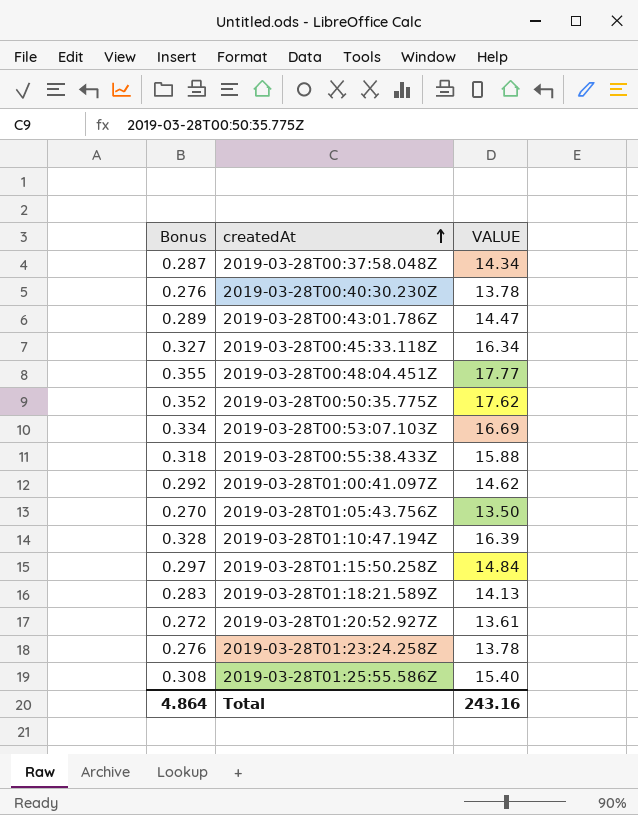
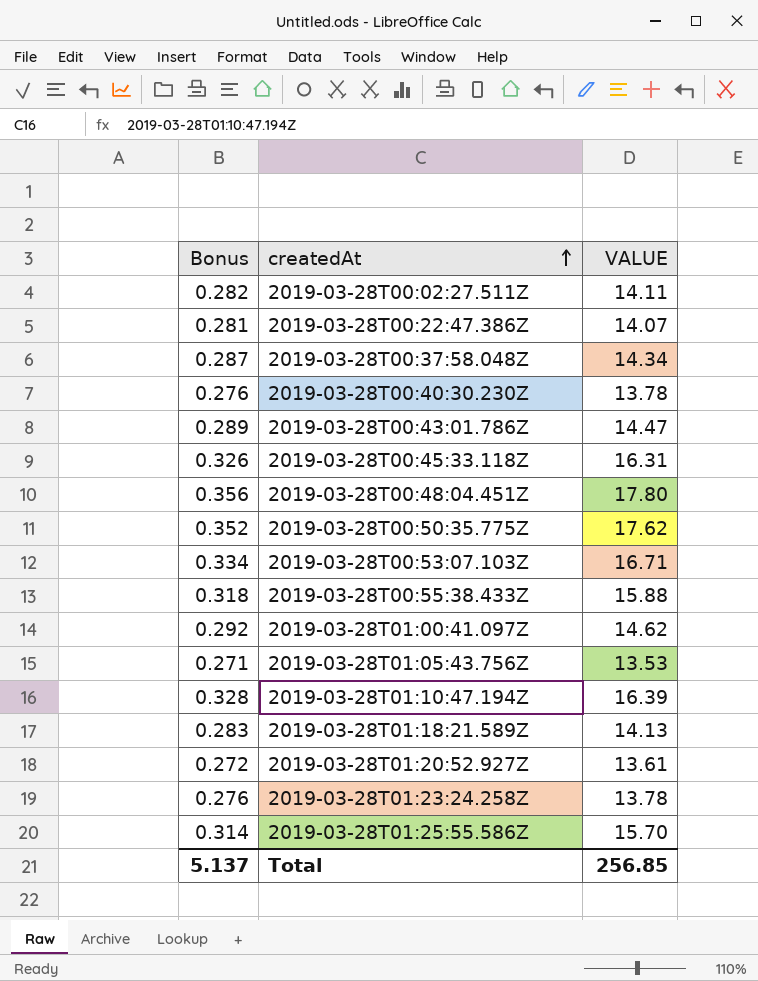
row 2019-03-28T01:15:50.258Z: 0.297 | 14.84 -> none
row 2019-03-28T00:02:27.511Z: none -> 0.282 | 14.11
row 2019-03-28T00:22:47.386Z: none -> 0.281 | 14.07
2019-03-28T00:45:33.118Z | Bonus: 0.327 -> 0.326
2019-03-28T00:45:33.118Z | VALUE: 16.34 -> 16.31
2019-03-28T00:48:04.451Z | Bonus: 0.355 -> 0.356
2019-03-28T00:48:04.451Z | VALUE: 17.77 -> 17.80
2019-03-28T00:53:07.103Z | VALUE: 16.69 -> 16.71
2019-03-28T01:05:43.756Z | Bonus: 0.270 -> 0.271
2019-03-28T01:05:43.756Z | VALUE: 13.50 -> 13.53
2019-03-28T01:25:55.586Z | Bonus: 0.308 -> 0.314
2019-03-28T01:25:55.586Z | VALUE: 15.40 -> 15.70
Total | Bonus: 4.864 -> 5.137
Total | VALUE: 243.16 -> 256.85

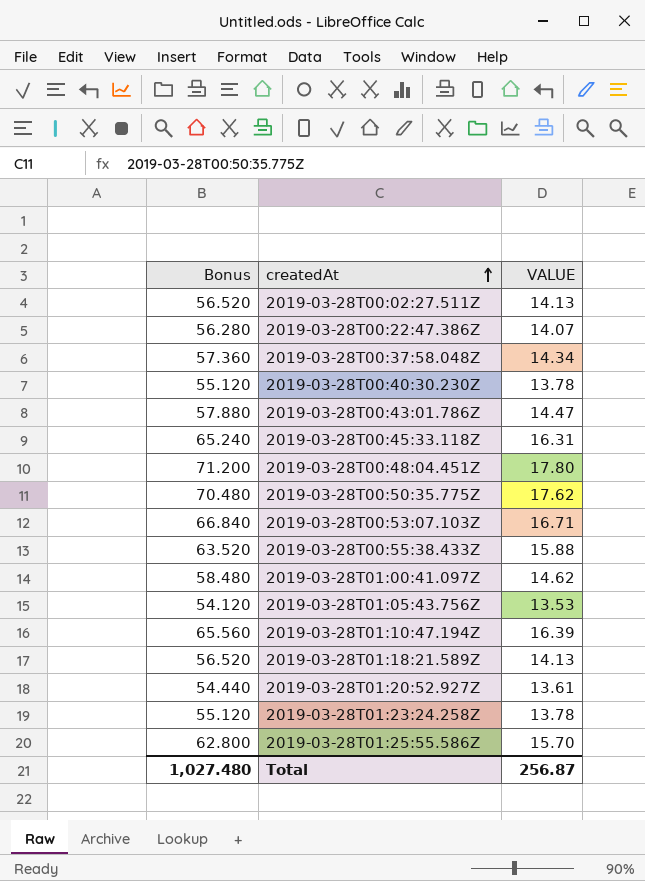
column Bonus | formula: [VALUE] * 0.02 -> [VALUE] * 4
2019-03-28T00:02:27.511Z | VALUE: 14.11 -> 14.13
Total | Bonus: 5.137 -> 1,027.480
Total | VALUE: 256.85 -> 256.87

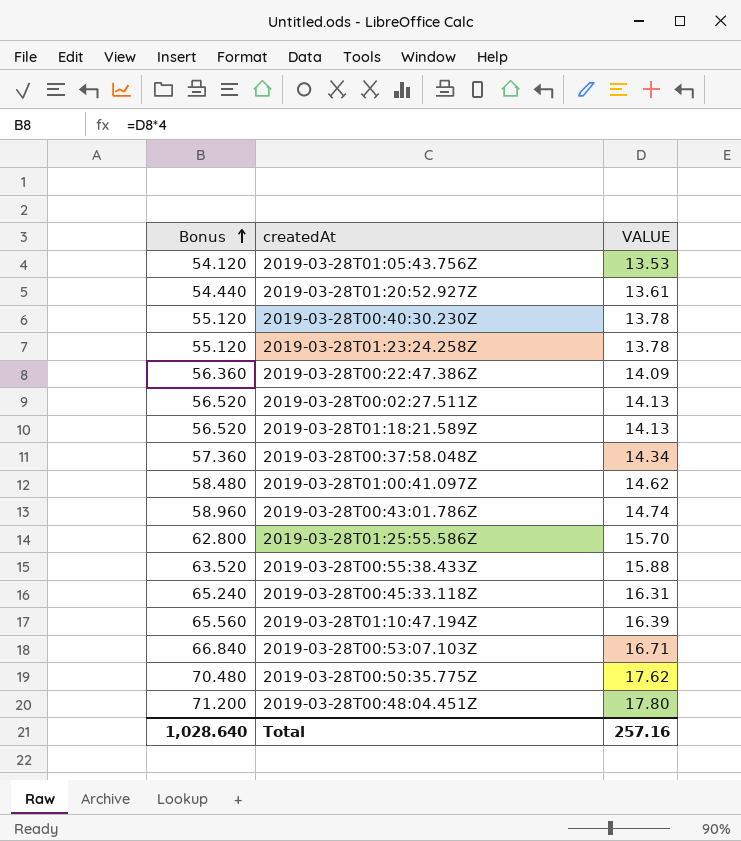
row order: createdAt ascending -> Bonus ascending
2019-03-28T00:22:47.386Z | Bonus: 56.280 -> 56.360
2019-03-28T00:22:47.386Z | VALUE: 14.07 -> 14.09
2019-03-28T00:43:01.786Z | Bonus: 57.880 -> 58.960
2019-03-28T00:43:01.786Z | VALUE: 14.47 -> 14.74
Total | Bonus: 1,027.480 -> 1,028.640
Total | VALUE: 256.87 -> 257.16

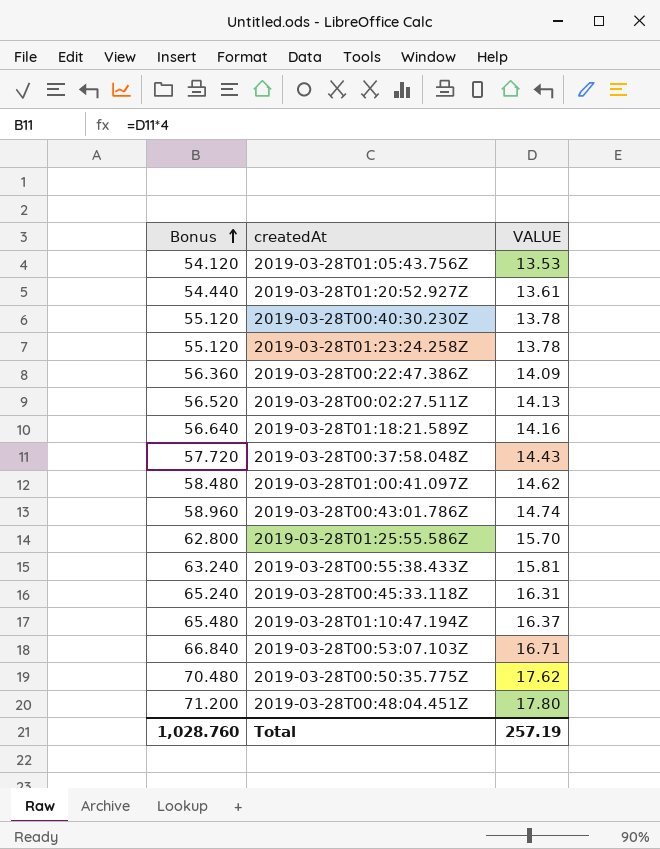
2019-03-28T01:18:21.589Z | Bonus: 56.520 -> 56.640
2019-03-28T01:18:21.589Z | VALUE: 14.13 -> 14.16
2019-03-28T00:37:58.048Z | Bonus: 57.360 -> 57.720
2019-03-28T00:37:58.048Z | VALUE: 14.34 -> 14.43
2019-03-28T00:55:38.433Z | Bonus: 63.520 -> 63.240
2019-03-28T00:55:38.433Z | VALUE: 15.88 -> 15.81
2019-03-28T01:10:47.194Z | Bonus: 65.560 -> 65.480
2019-03-28T01:10:47.194Z | VALUE: 16.39 -> 16.37
Total | Bonus: 1,028.640 -> 1,028.760
Total | VALUE: 257.16 -> 257.19

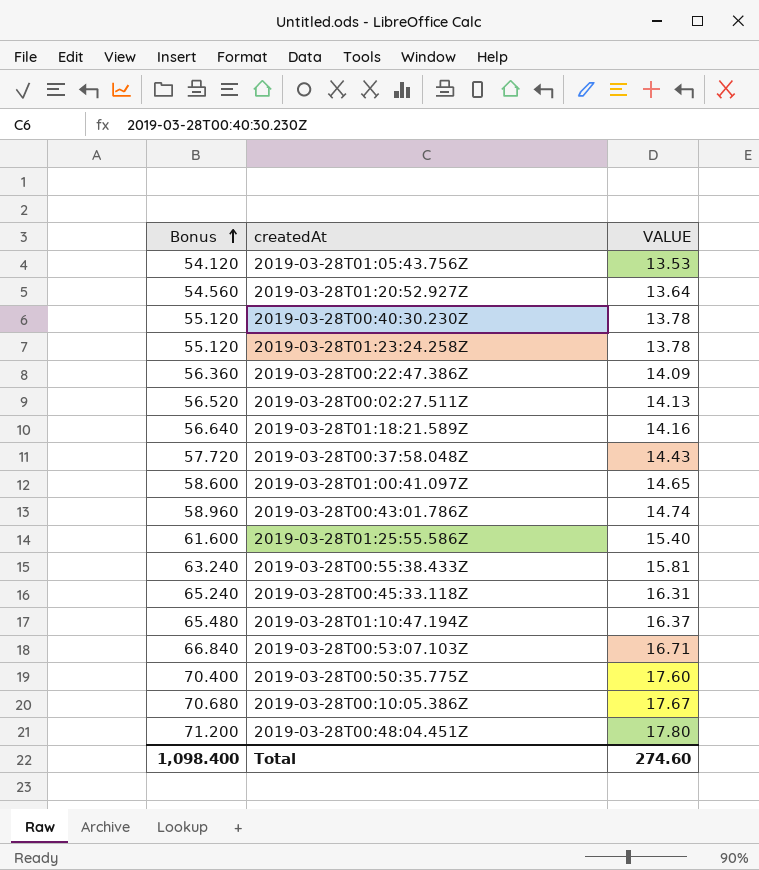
2019-03-28T01:20:52.927Z | Bonus: 54.440 -> 54.560
2019-03-28T01:20:52.927Z | VALUE: 13.61 -> 13.64
2019-03-28T01:00:41.097Z | Bonus: 58.480 -> 58.600
2019-03-28T01:00:41.097Z | VALUE: 14.62 -> 14.65
2019-03-28T01:25:55.586Z | Bonus: 62.800 -> 61.600
2019-03-28T01:25:55.586Z | VALUE: 15.70 -> 15.40
2019-03-28T00:50:35.775Z | Bonus: 70.480 -> 70.400
2019-03-28T00:50:35.775Z | VALUE: 17.62 -> 17.60
row 2019-03-28T00:10:05.386Z: none -> 70.680 | 17.67
Total | Bonus: 1,028.760 -> 1,098.400
Total | VALUE: 257.19 -> 274.60

